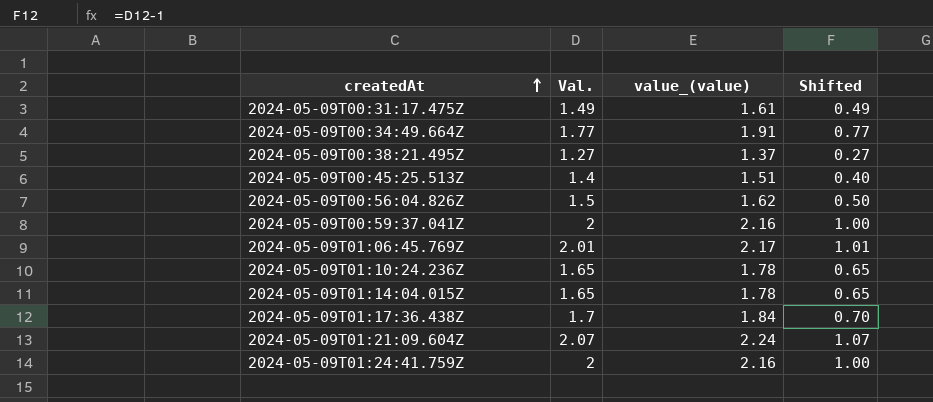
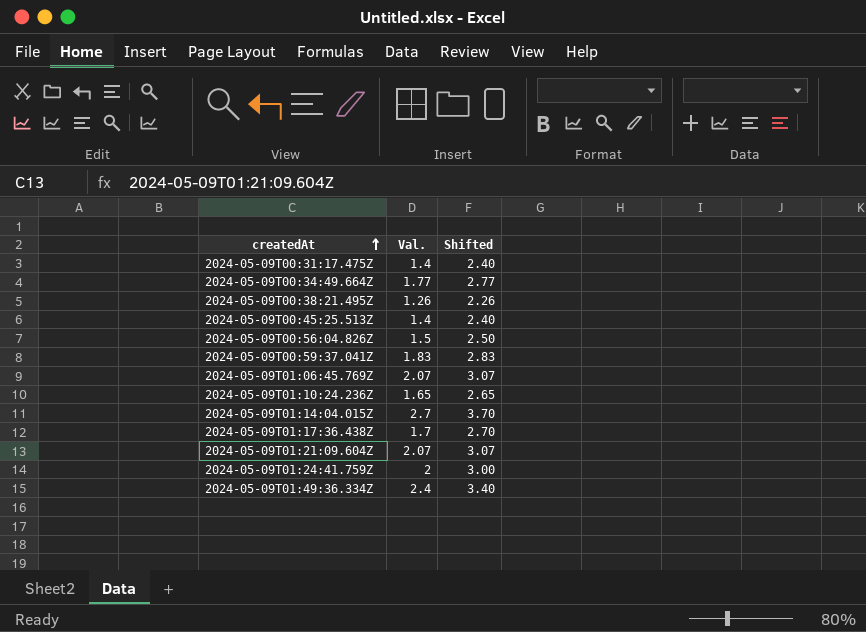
column value_(value) | formula: [Val.] * 1.08 -> none
column Shifted | formula: [Val.] - 1 -> [Val.] + 1
2024-05-09T00:31:17.475Z | Val.: 1.49 -> 1.4
2024-05-09T00:38:21.495Z | Val.: 1.27 -> 1.26
2024-05-09T00:59:37.041Z | Val.: 2 -> 1.83
2024-05-09T01:06:45.769Z | Val.: 2.01 -> 2.07
2024-05-09T01:14:04.015Z | Val.: 1.65 -> 2.7
row 2024-05-09T01:49:36.334Z: none -> 2.4 | 3.40

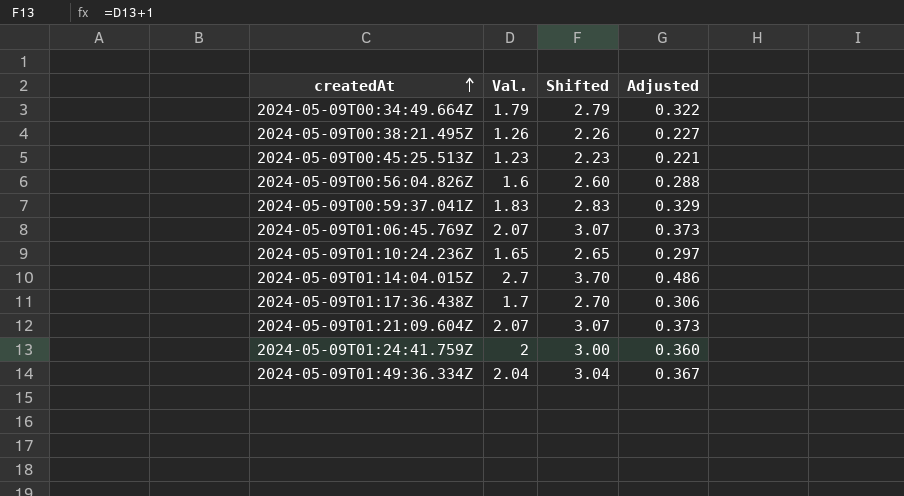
column Adjusted | formula: none -> [Val.] * 0.18
row 2024-05-09T00:31:17.475Z: 1.4 | 2.40 -> none
2024-05-09T00:34:49.664Z | Val.: 1.77 -> 1.79
2024-05-09T00:34:49.664Z | Shifted: 2.77 -> 2.79
2024-05-09T00:45:25.513Z | Val.: 1.4 -> 1.23
2024-05-09T00:45:25.513Z | Shifted: 2.40 -> 2.23
2024-05-09T00:56:04.826Z | Val.: 1.5 -> 1.6
2024-05-09T00:56:04.826Z | Shifted: 2.50 -> 2.60
2024-05-09T01:49:36.334Z | Val.: 2.4 -> 2.04
2024-05-09T01:49:36.334Z | Shifted: 3.40 -> 3.04

